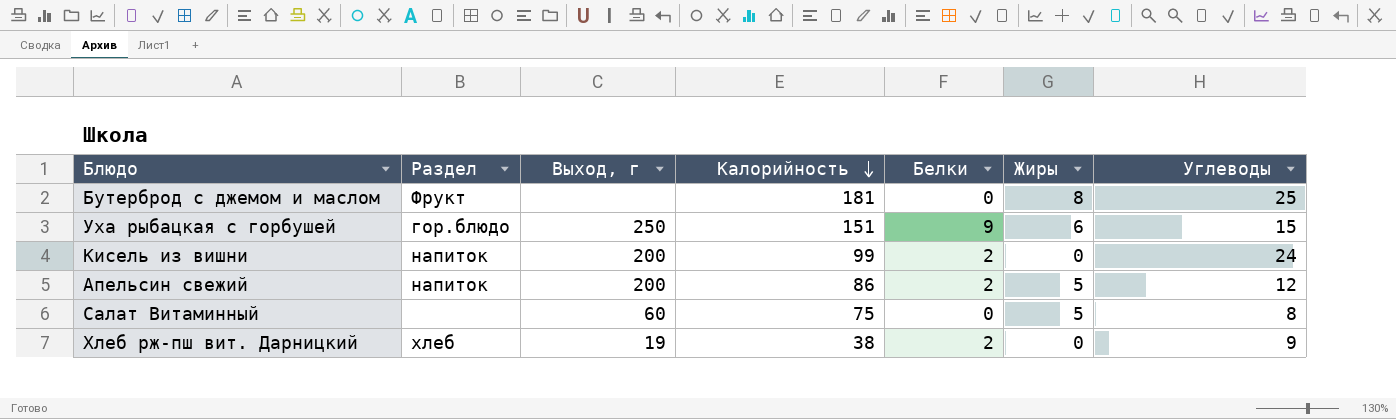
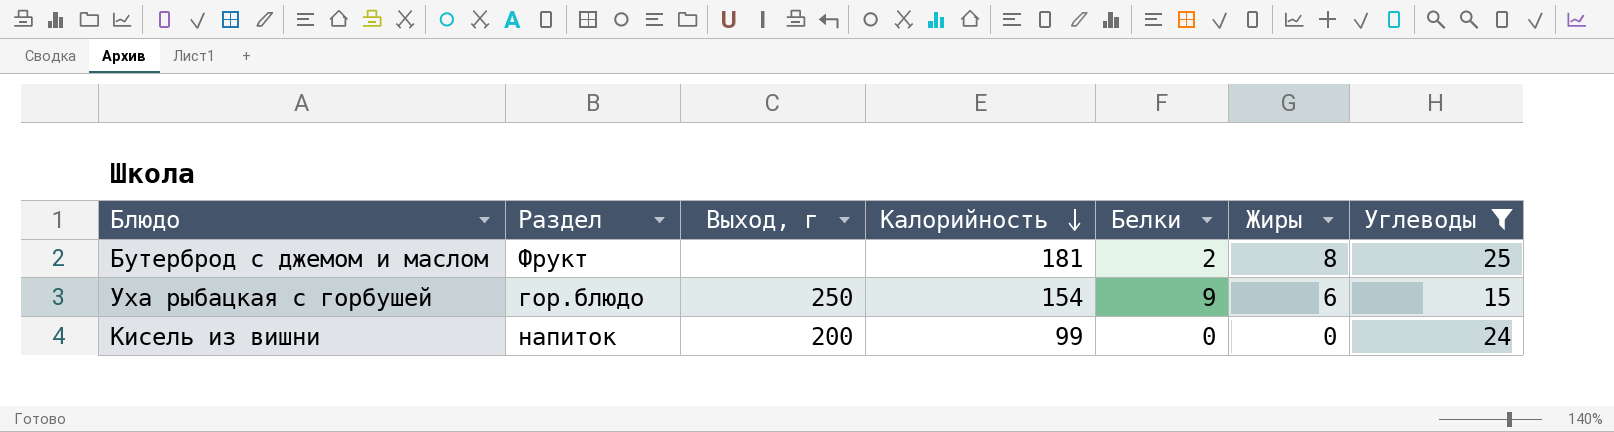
filter: none -> Углеводы >= 15
Бутерброд с джемом и маслом | Белки: 0 -> 2
Уха рыбацкая с горбушей | Калорийность: 151 -> 154
Кисель из вишни | Белки: 2 -> 0

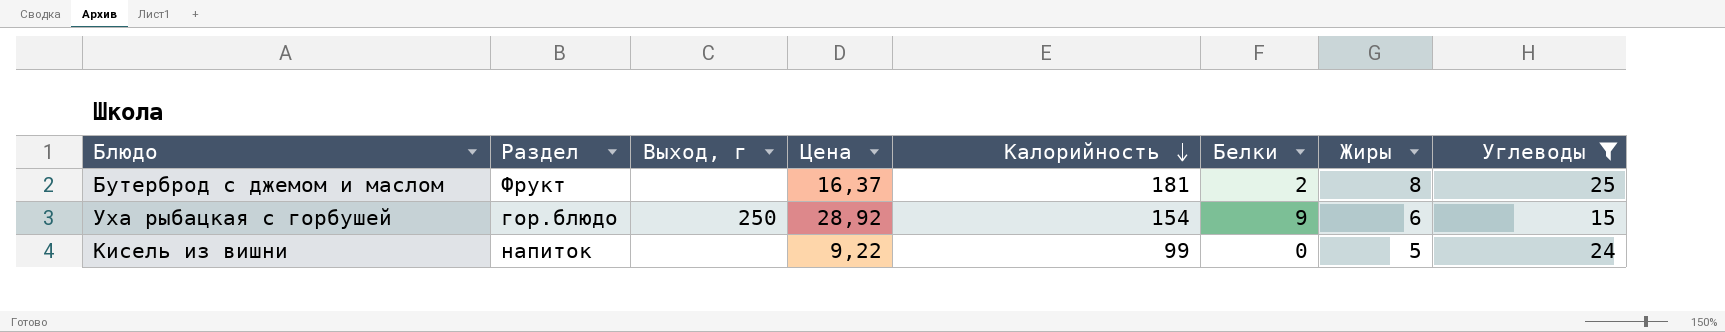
column Цена | position: none -> 4
Кисель из вишни | Выход, г: 200 -> none
Кисель из вишни | Жиры: 0 -> 5

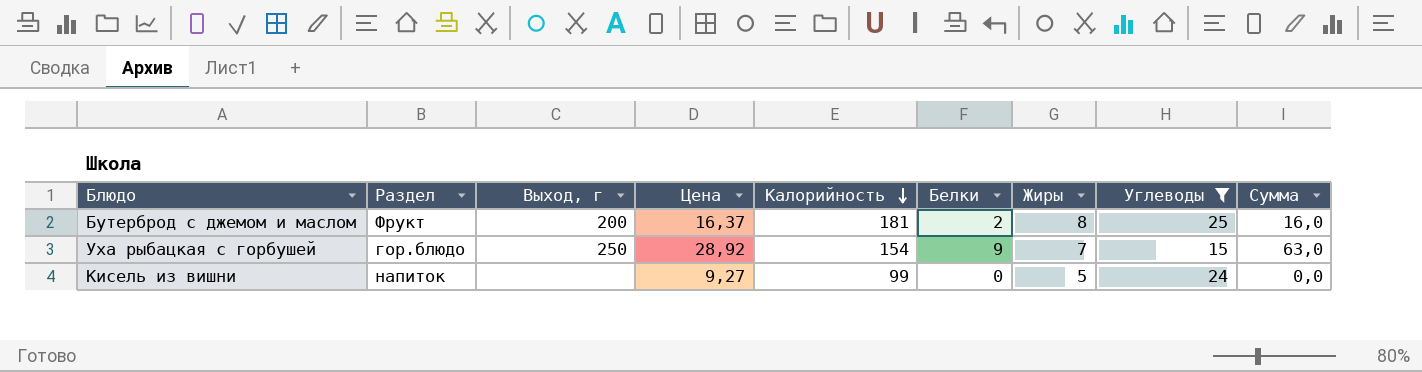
column Сумма | formula: none -> [Белки] * [Жиры]
Бутерброд с джемом и маслом | Выход, г: none -> 200
Уха рыбацкая с горбушей | Жиры: 6 -> 7
Кисель из вишни | Цена: 9,22 -> 9,27

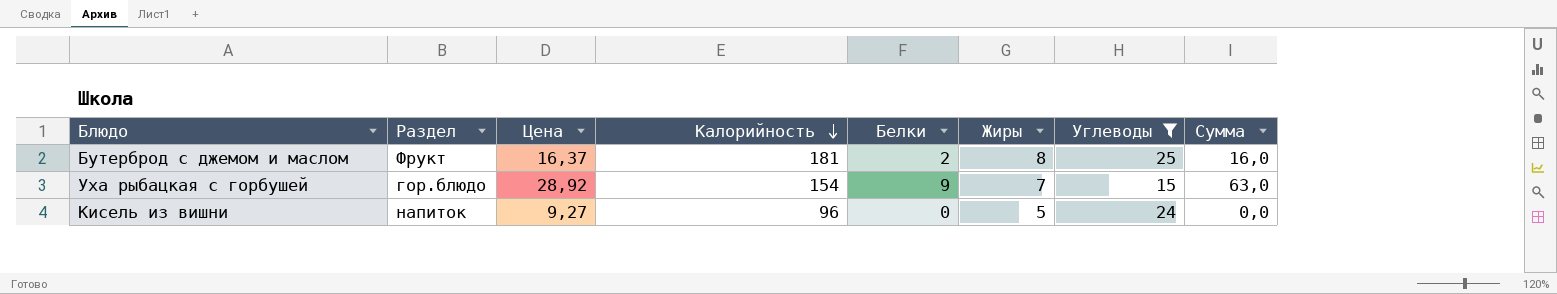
column Выход, г | position: 3 -> none
Кисель из вишни | Калорийность: 99 -> 96

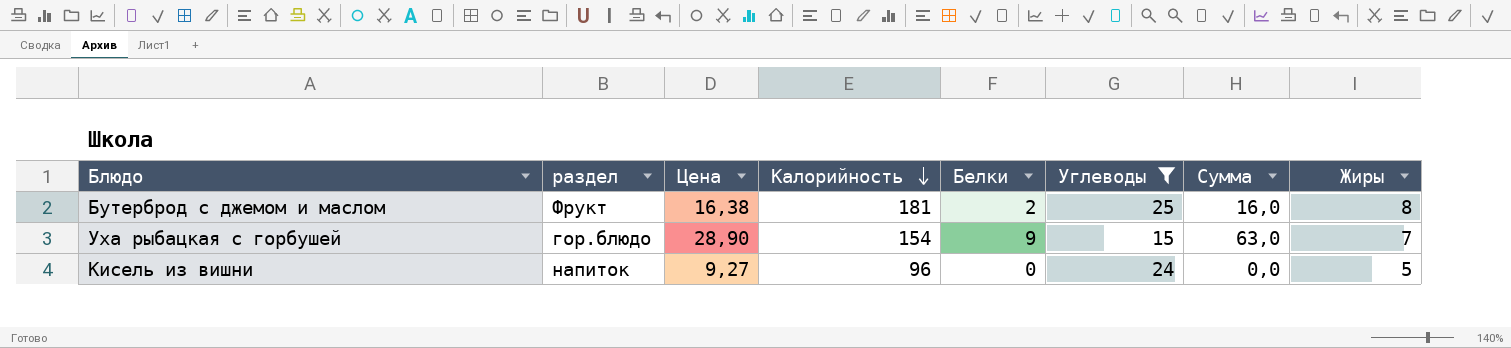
column name: Раздел -> раздел
column Жиры | position: 6 -> 8
Бутерброд с джемом и маслом | Цена: 16,37 -> 16,38
Уха рыбацкая с горбушей | Цена: 28,92 -> 28,90

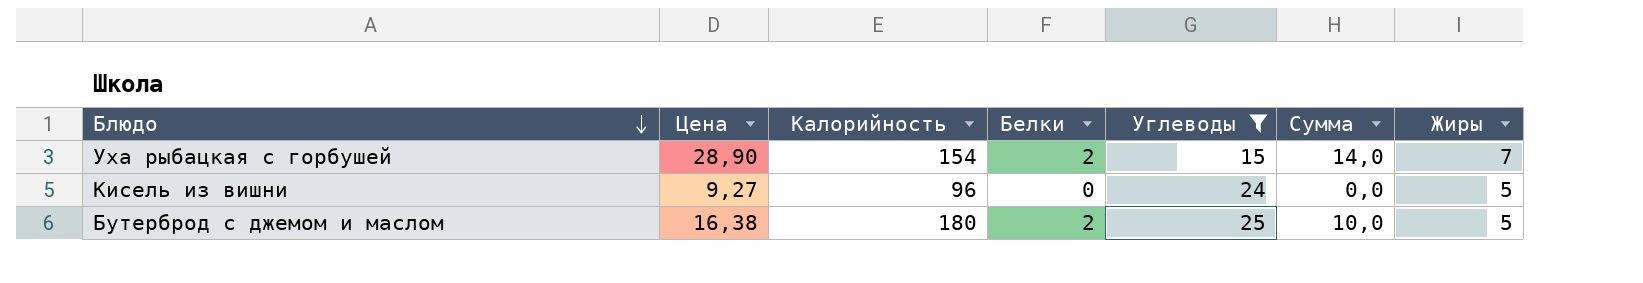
row order: Калорийность descending -> Блюдо descending
column раздел | position: 2 -> none
Уха рыбацкая с горбушей | Белки: 9 -> 2
Уха рыбацкая с горбушей | Сумма: 63,0 -> 14,0
Бутерброд с джемом и маслом | Калорийность: 181 -> 180
Бутерброд с джемом и маслом | Сумма: 16,0 -> 10,0
Бутерброд с джемом и маслом | Жиры: 8 -> 5

